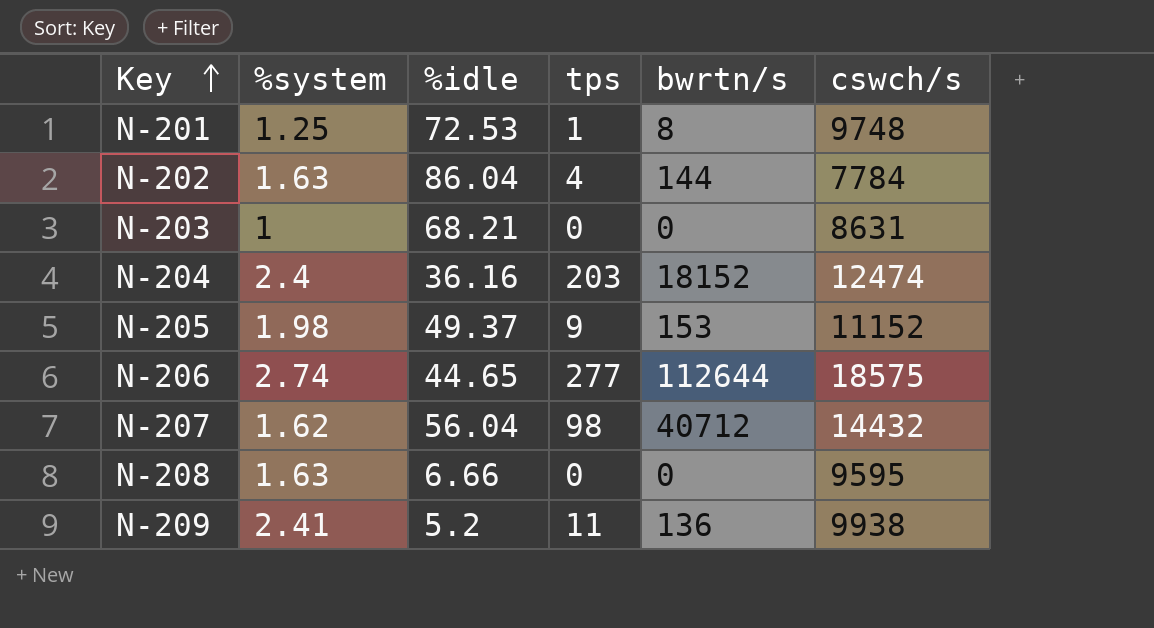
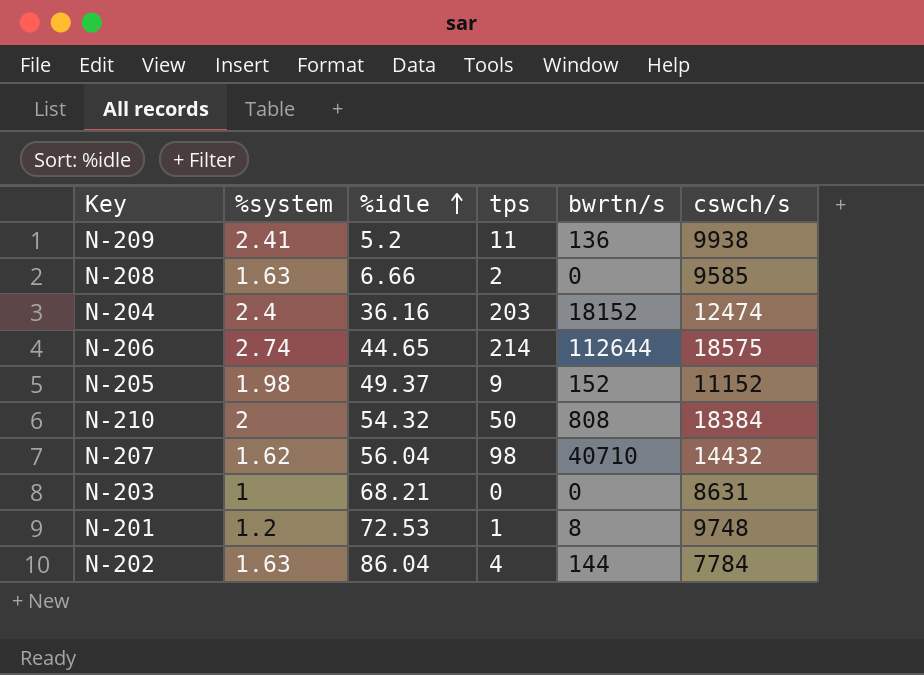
row order: Key ascending -> %idle ascending
N-208 | tps: 0 -> 2
N-208 | cswch/s: 9595 -> 9585
N-206 | tps: 277 -> 214
N-205 | bwrtn/s: 153 -> 152
row N-210: none -> 2 | 54.32 | 50 | 808 | 18384
N-207 | bwrtn/s: 40712 -> 40710
N-201 | %system: 1.25 -> 1.2

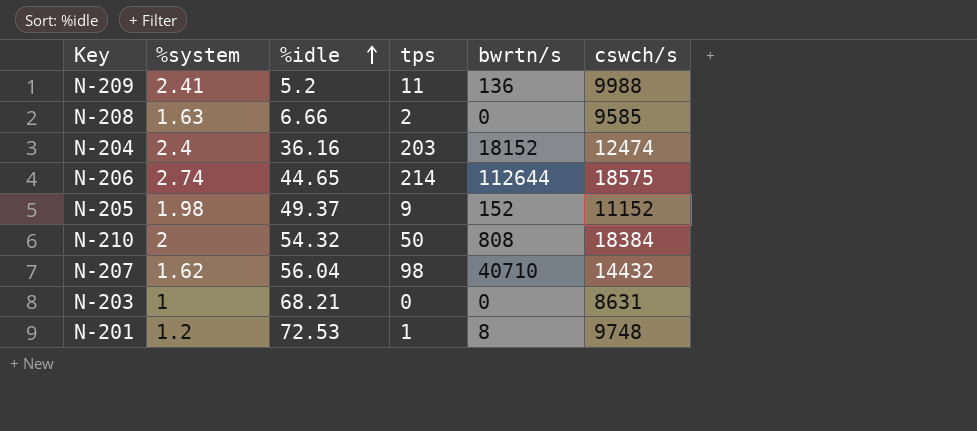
row N-202: 1.63 | 86.04 | 4 | 144 | 7784 -> none
N-209 | cswch/s: 9938 -> 9988

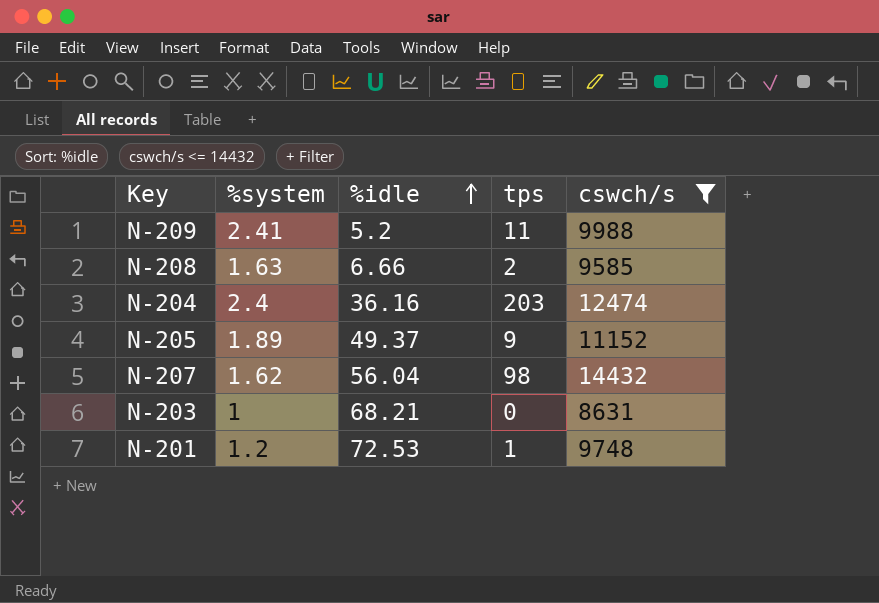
filter: none -> cswch/s <= 14432
column bwrtn/s | position: 5 -> none
N-205 | %system: 1.98 -> 1.89

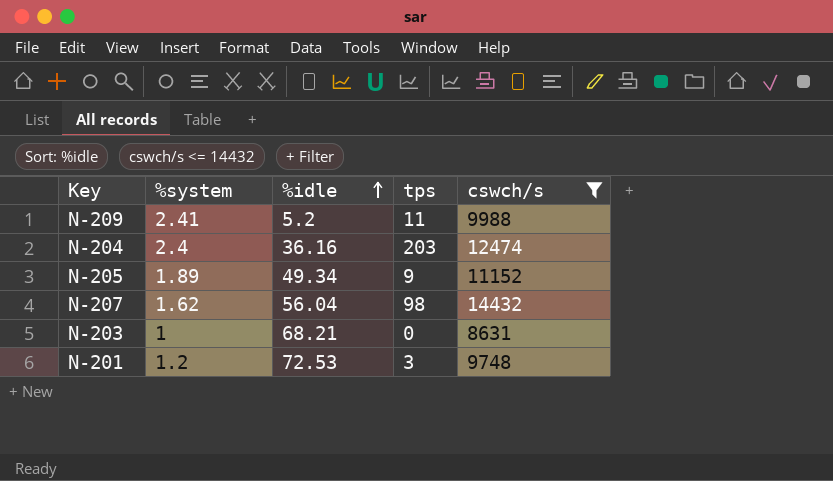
row N-208: 1.63 | 6.66 | 2 | 9585 -> none
N-205 | %idle: 49.37 -> 49.34
N-201 | tps: 1 -> 3

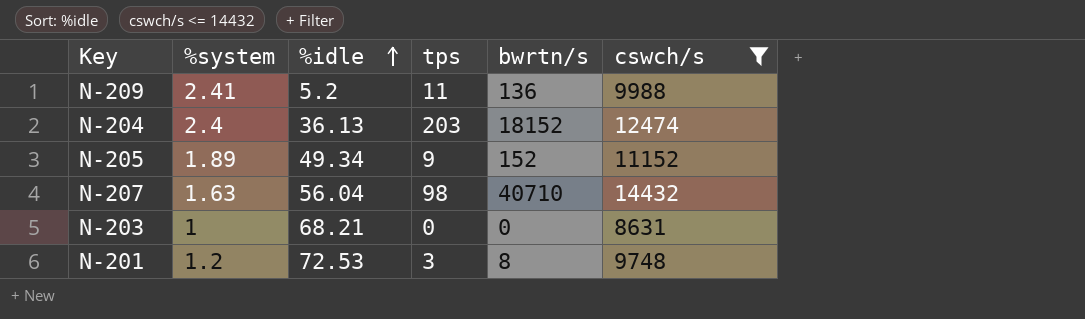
column bwrtn/s | position: none -> 5
N-204 | %idle: 36.16 -> 36.13
N-207 | %system: 1.62 -> 1.63

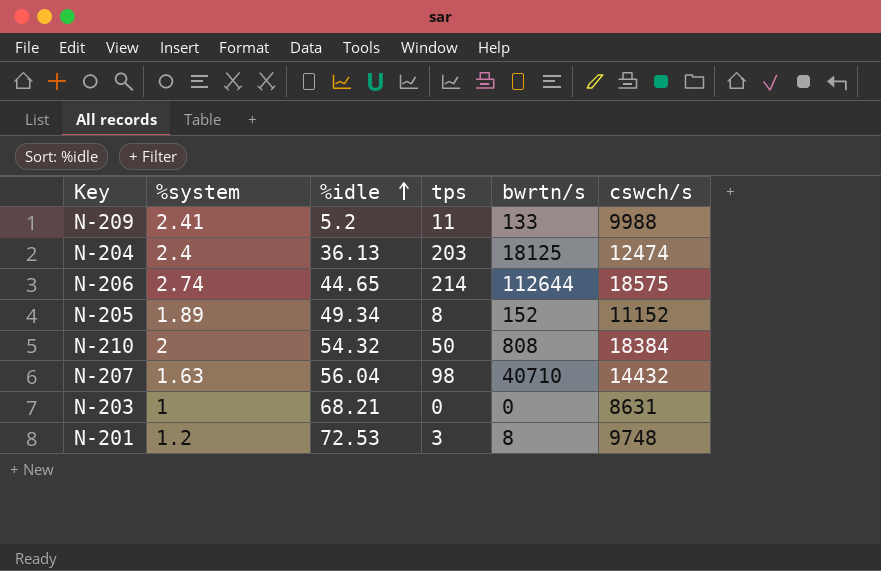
filter: cswch/s <= 14432 -> none
N-209 | bwrtn/s: 136 -> 133
N-204 | bwrtn/s: 18152 -> 18125
N-205 | tps: 9 -> 8

